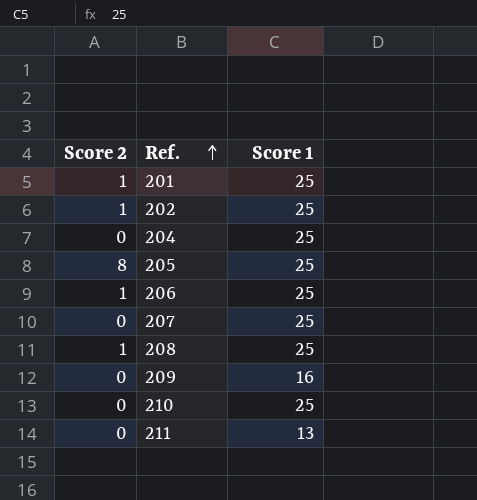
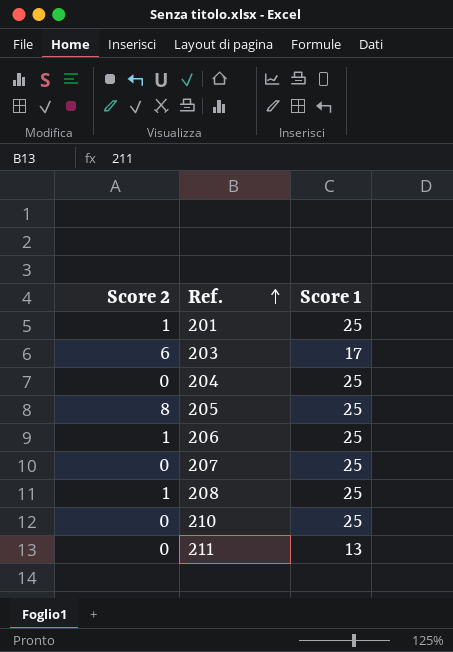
row 202: 1 | 25 -> none
row 209: 0 | 16 -> none
row 203: none -> 6 | 17

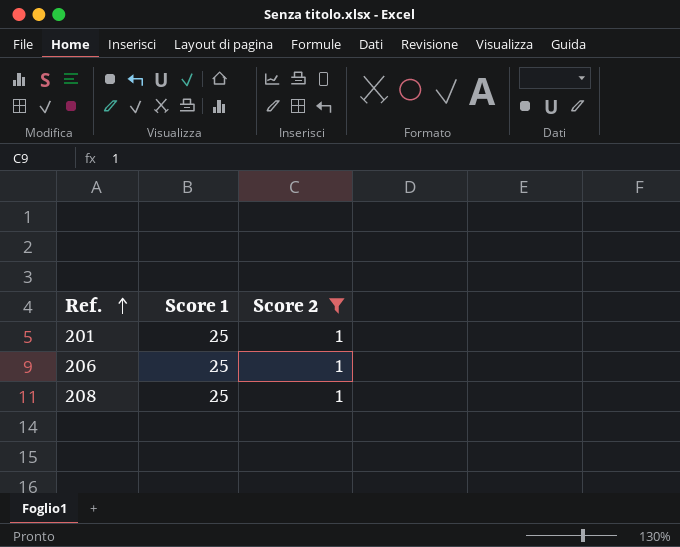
filter: none -> Score 2 = 1
column Score 2 | position: 1 -> 3

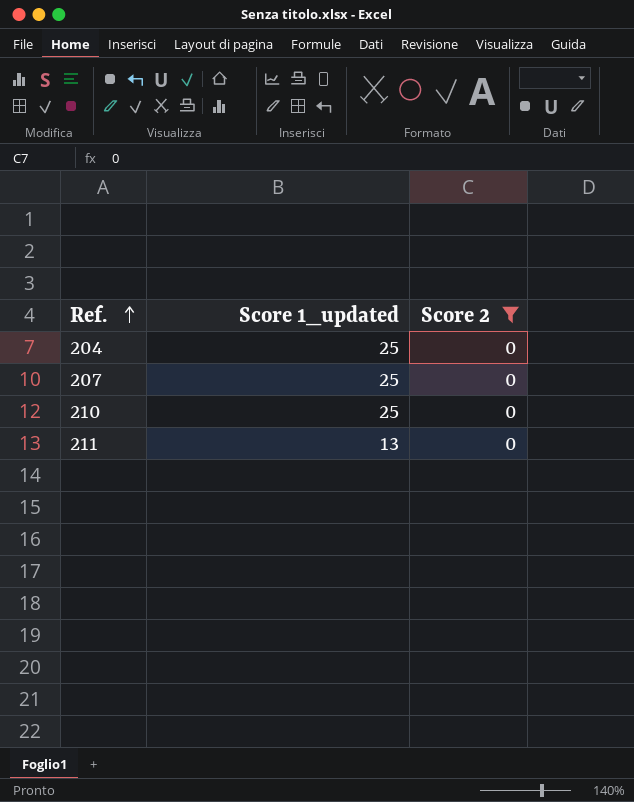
filter: Score 2 = 1 -> Score 2 = 0
column name: Score 1 -> Score 1_updated

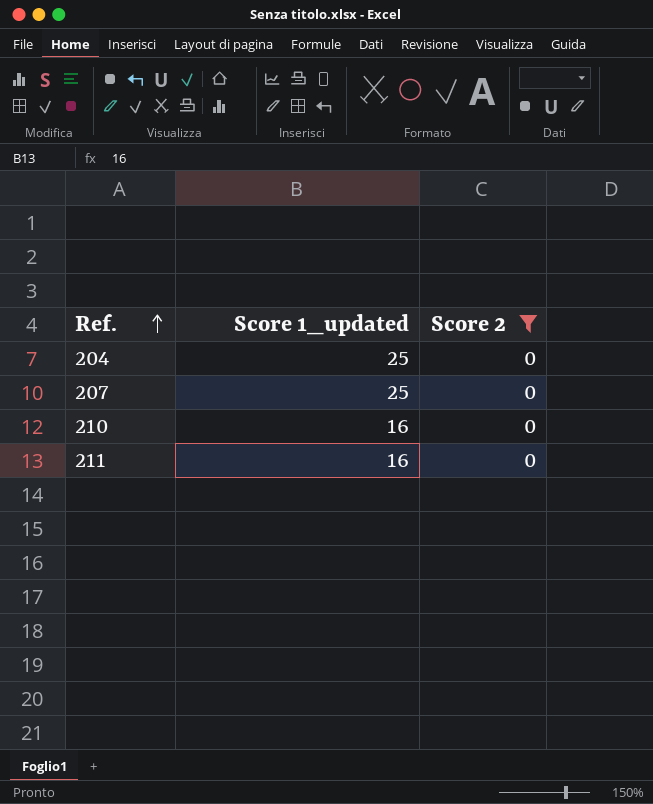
210 | Score 1_updated: 25 -> 16
211 | Score 1_updated: 13 -> 16

